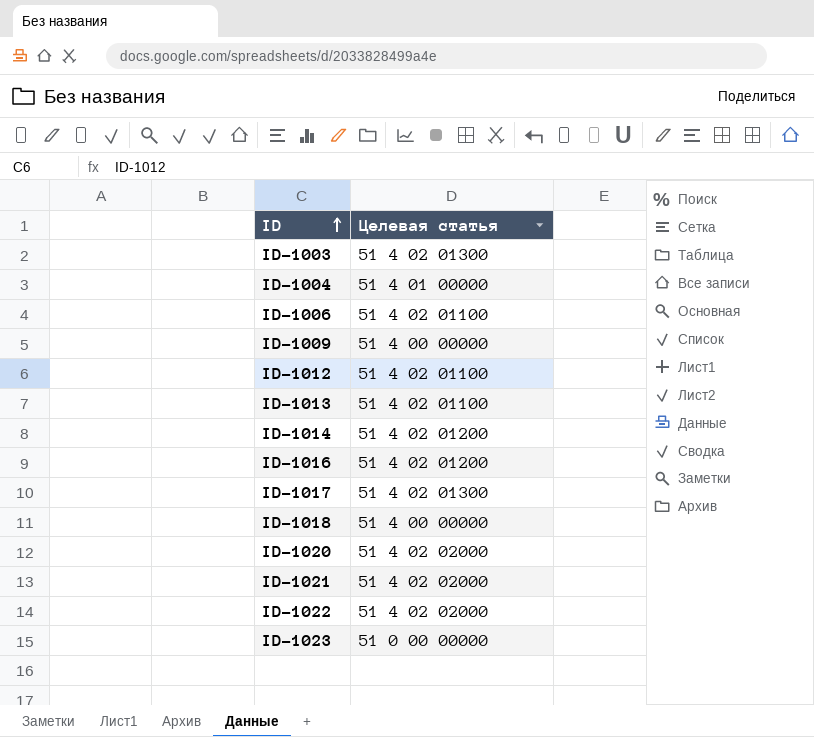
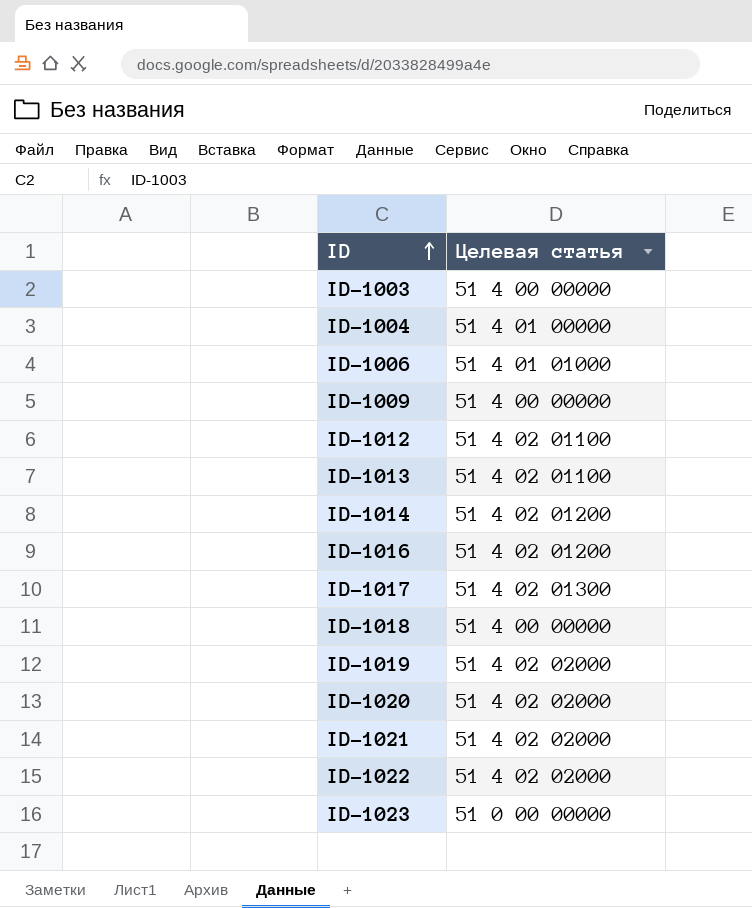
ID-1003 | Целевая статья: 51 4 02 01300 -> 51 4 00 00000
ID-1006 | Целевая статья: 51 4 02 01100 -> 51 4 01 01000
row ID-1019: none -> 51 4 02 02000

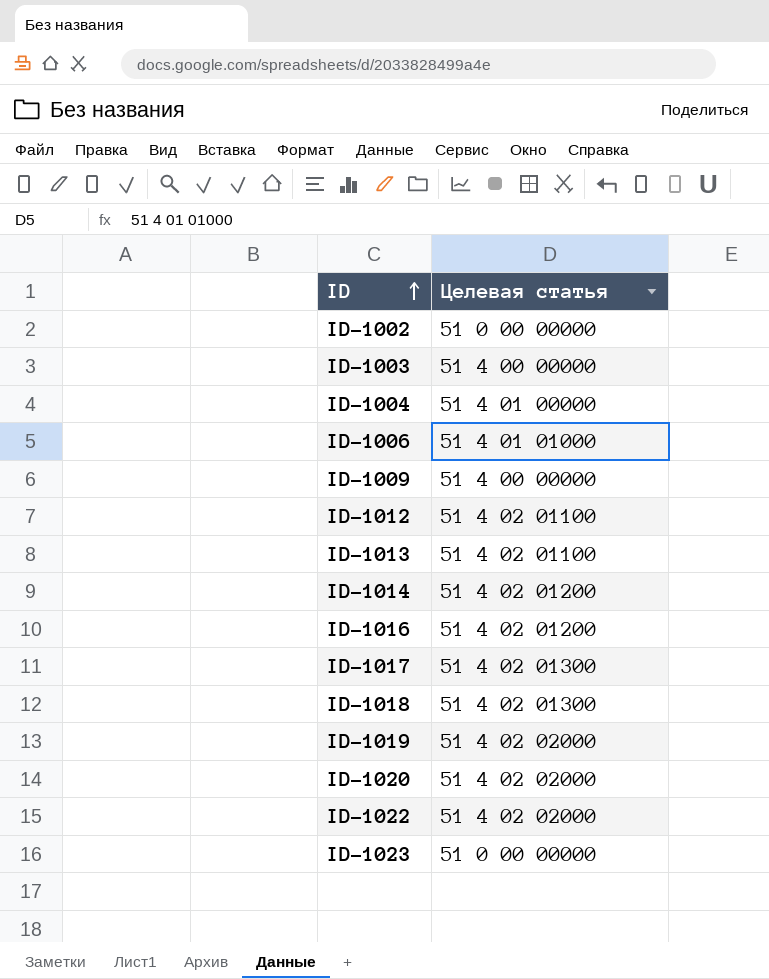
row ID-1021: 51 4 02 02000 -> none
row ID-1002: none -> 51 0 00 00000
ID-1018 | Целевая статья: 51 4 00 00000 -> 51 4 02 01300

